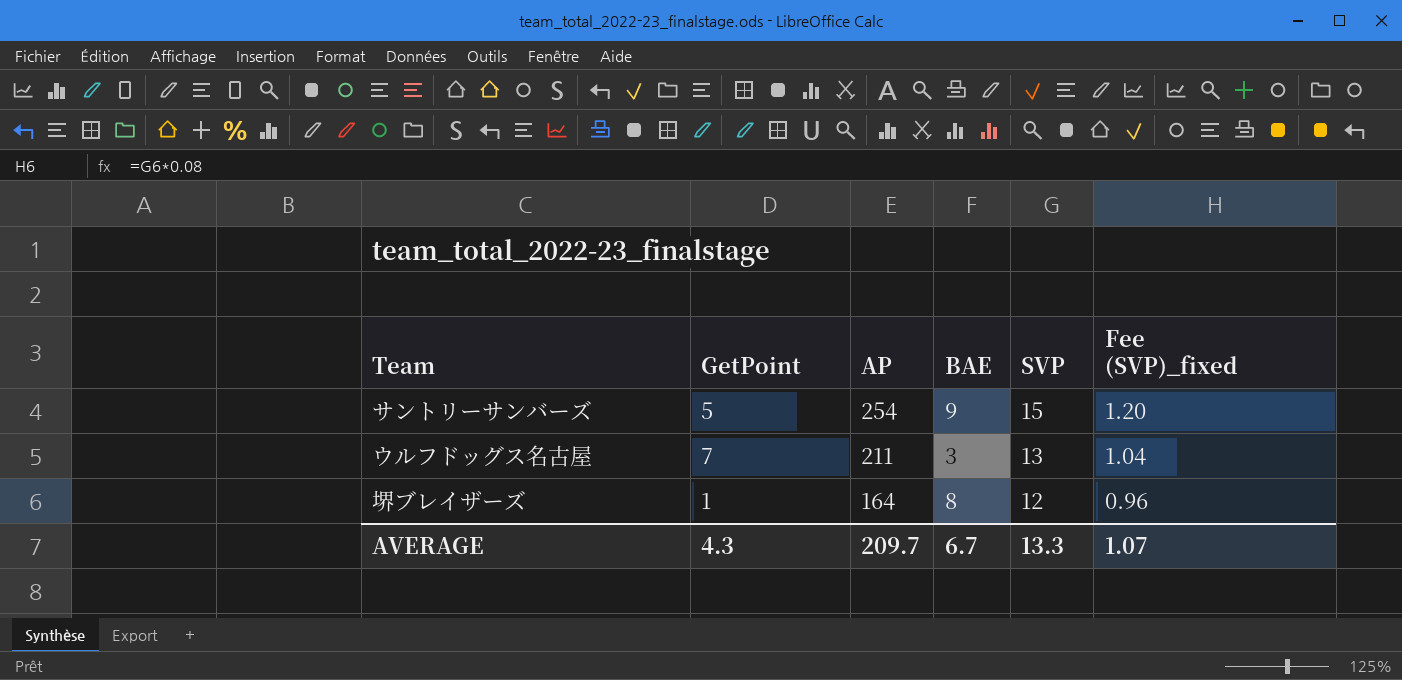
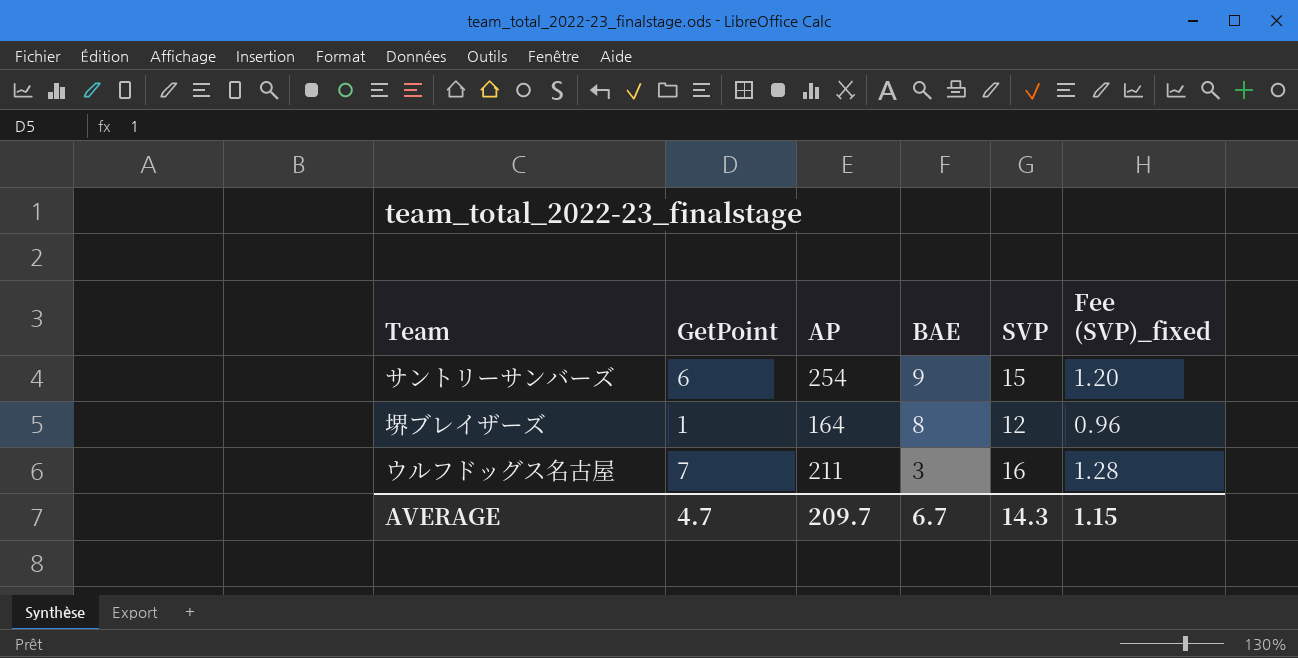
row order: AP descending -> BAE descending
サントリーサンバーズ | GetPoint: 5 -> 6
ウルフドッグス名古屋 | SVP: 13 -> 16
ウルフドッグス名古屋 | Fee (SVP)_fixed: 1.04 -> 1.28
AVERAGE | GetPoint: 4.3 -> 4.7
AVERAGE | SVP: 13.3 -> 14.3
AVERAGE | Fee (SVP)_fixed: 1.07 -> 1.15

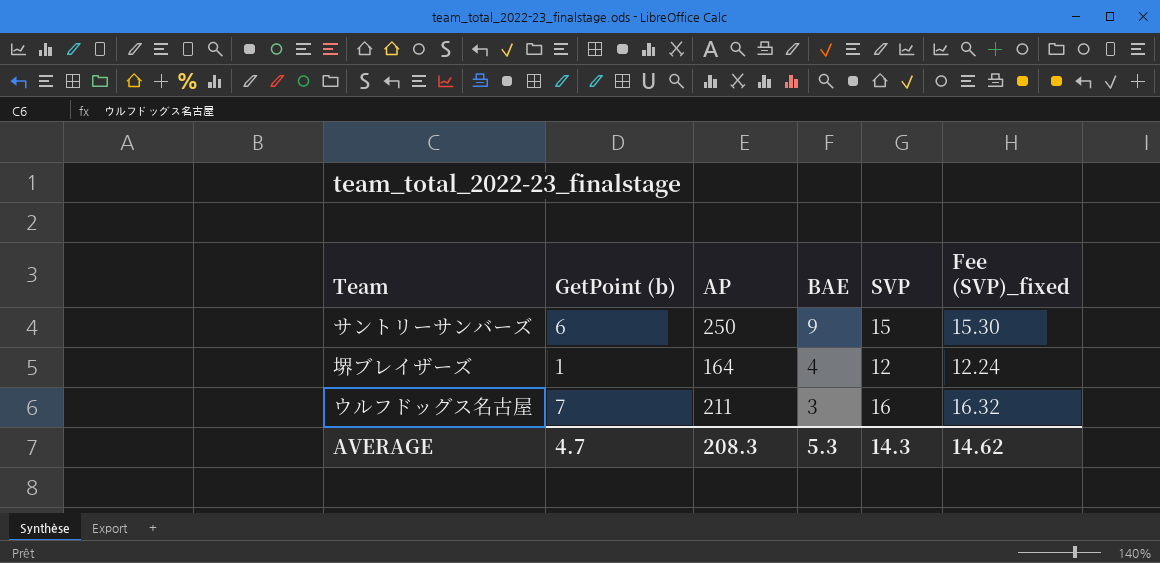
column name: GetPoint -> GetPoint (b)
column Fee (SVP)_fixed | formula: [SVP] * 0.08 -> [SVP] * 1.02
サントリーサンバーズ | AP: 254 -> 250
堺ブレイザーズ | BAE: 8 -> 4
AVERAGE | AP: 209.7 -> 208.3
AVERAGE | BAE: 6.7 -> 5.3
AVERAGE | Fee (SVP)_fixed: 1.15 -> 14.62

